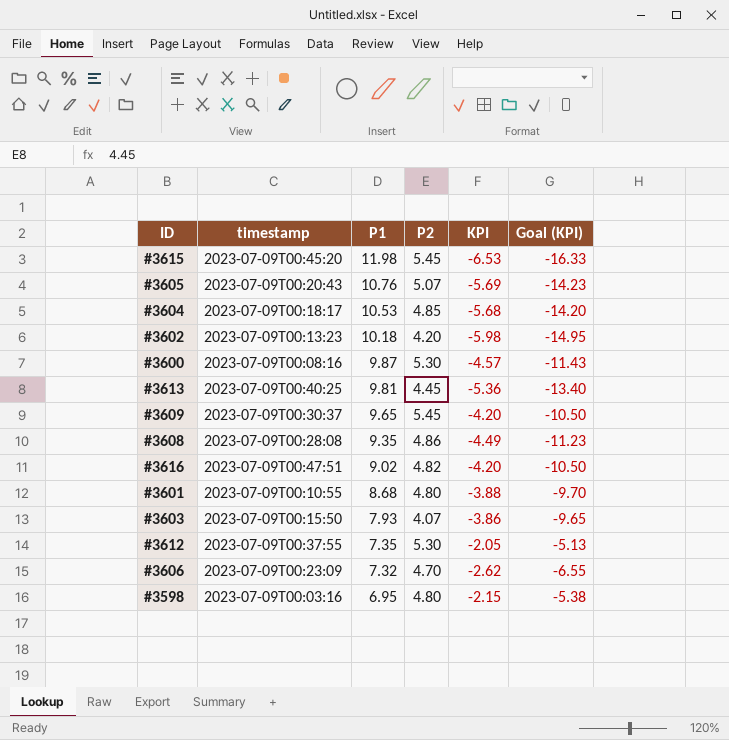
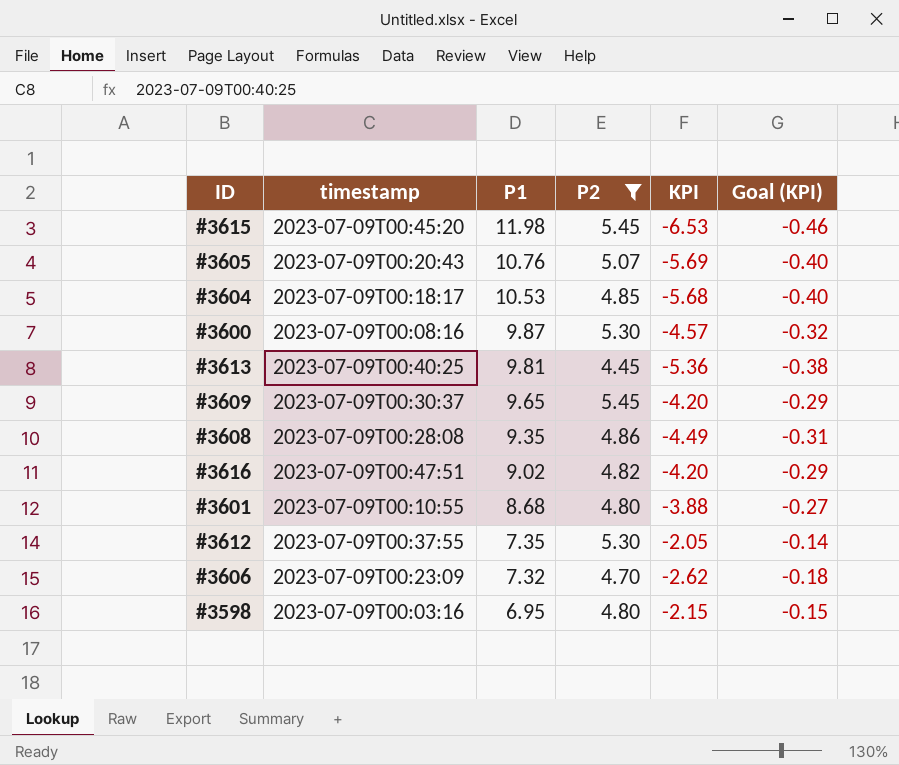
filter: none -> P2 >= 4.45
column Goal (KPI) | formula: [KPI] * 2.5 -> [KPI] * 0.07

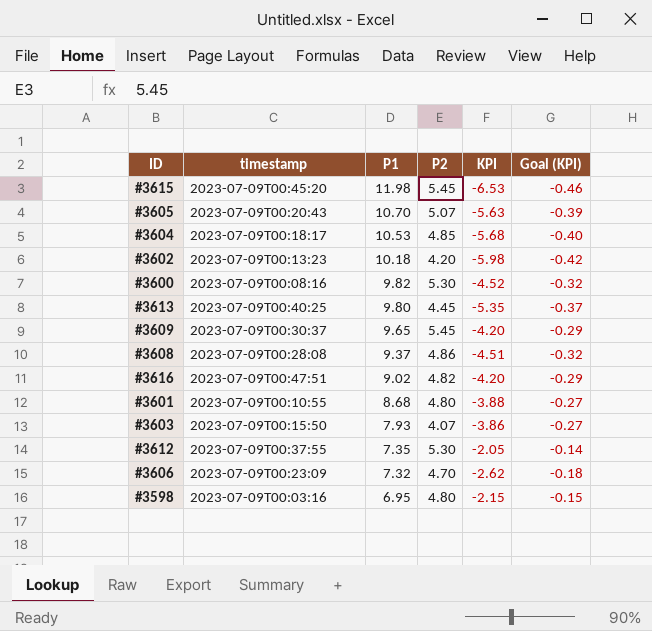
filter: P2 >= 4.45 -> none
#3605 | P1: 10.76 -> 10.70
#3605 | KPI: -5.69 -> -5.63
#3605 | Goal (KPI): -0.40 -> -0.39
#3600 | P1: 9.87 -> 9.82
#3600 | KPI: -4.57 -> -4.52
#3613 | P1: 9.81 -> 9.80
#3613 | KPI: -5.36 -> -5.35
#3613 | Goal (KPI): -0.38 -> -0.37
#3608 | P1: 9.35 -> 9.37
#3608 | KPI: -4.49 -> -4.51
#3608 | Goal (KPI): -0.31 -> -0.32

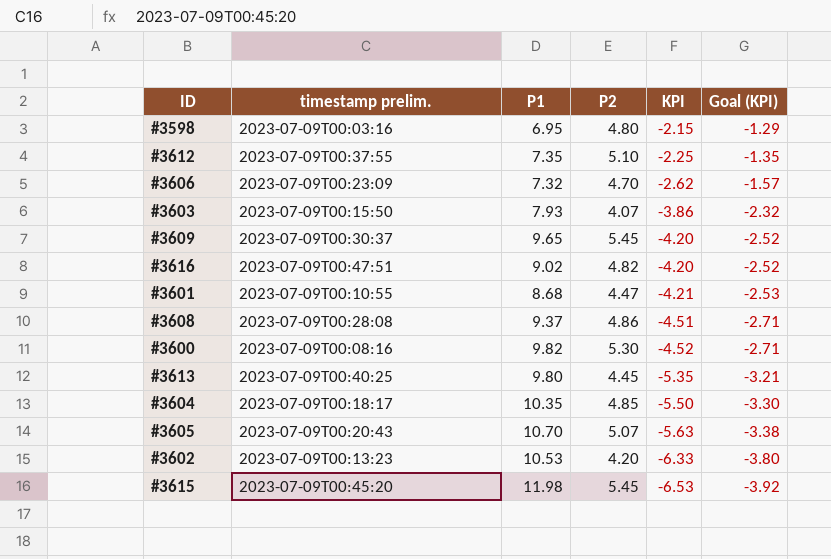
row order: P1 descending -> KPI descending
column name: timestamp -> timestamp prelim.
column Goal (KPI) | formula: [KPI] * 0.07 -> [KPI] * 0.6
#3612 | P2: 5.30 -> 5.10
#3612 | KPI: -2.05 -> -2.25
#3601 | P2: 4.80 -> 4.47
#3601 | KPI: -3.88 -> -4.21
#3604 | P1: 10.53 -> 10.35
#3604 | KPI: -5.68 -> -5.50
#3602 | P1: 10.18 -> 10.53
#3602 | KPI: -5.98 -> -6.33

